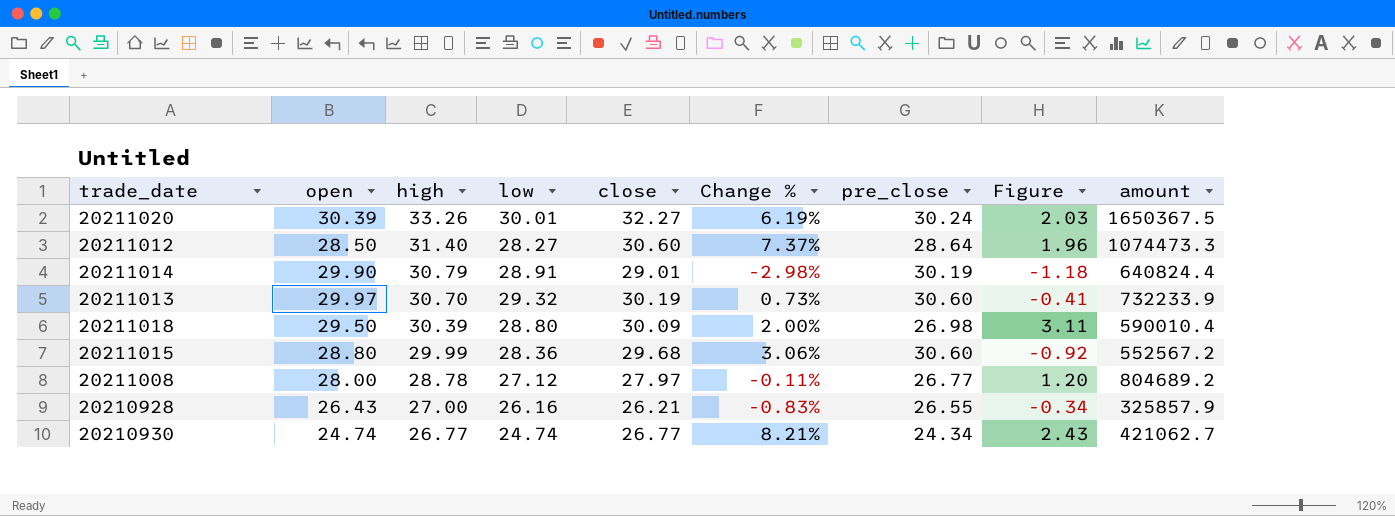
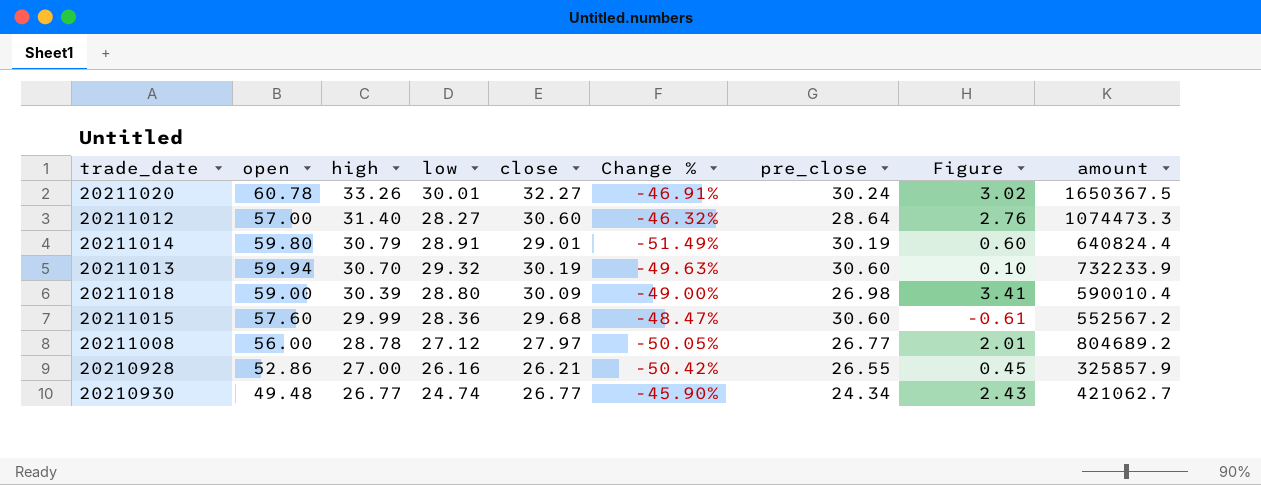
column Figure | formula: [close] - [pre_close] -> [high] - [pre_close]
20211020 | open: 30.39 -> 60.78
20211020 | Change %: 6.19% -> -46.91%
20211012 | open: 28.50 -> 57.00
20211012 | Change %: 7.37% -> -46.32%
20211014 | open: 29.90 -> 59.80
20211014 | Change %: -2.98% -> -51.49%
20211013 | open: 29.97 -> 59.94
20211013 | Change %: 0.73% -> -49.63%
20211018 | open: 29.50 -> 59.00
20211018 | Change %: 2.00% -> -49.00%
20211015 | open: 28.80 -> 57.60
20211015 | Change %: 3.06% -> -48.47%
20211008 | open: 28.00 -> 56.00
20211008 | Change %: -0.11% -> -50.05%
20210928 | open: 26.43 -> 52.86
20210928 | Change %: -0.83% -> -50.42%
20210930 | open: 24.74 -> 49.48
20210930 | Change %: 8.21% -> -45.90%

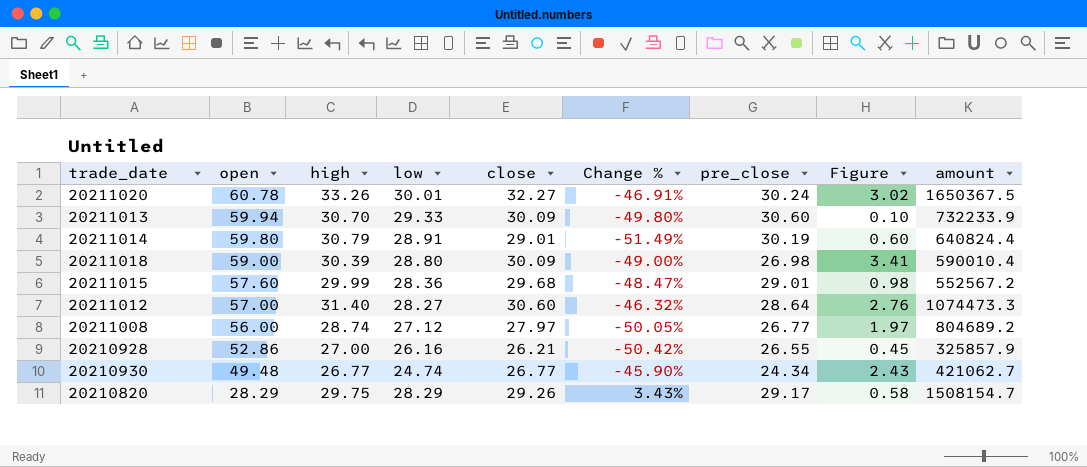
row order: high descending -> open descending
20211013 | low: 29.32 -> 29.33
20211013 | close: 30.19 -> 30.09
20211013 | Change %: -49.63% -> -49.80%
20211015 | pre_close: 30.60 -> 29.01
20211015 | Figure: -0.61 -> 0.98
20211008 | high: 28.78 -> 28.74
20211008 | Figure: 2.01 -> 1.97
row 20210820: none -> 28.29 | 29.75 | 28.29 | 29.26 | 3.43% | 29.17 | 0.58 | 1508154.7

